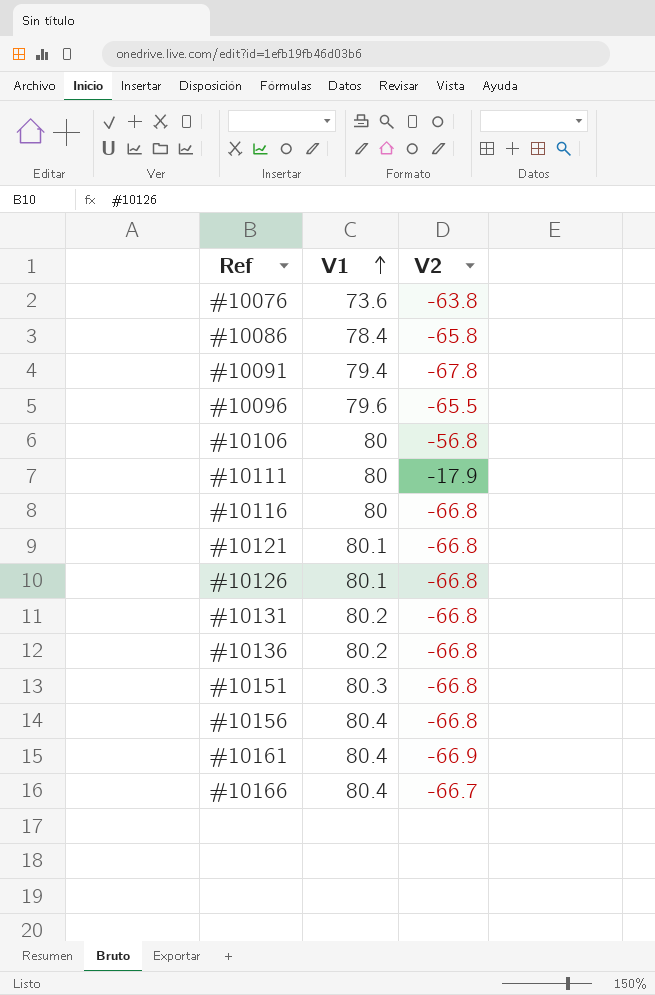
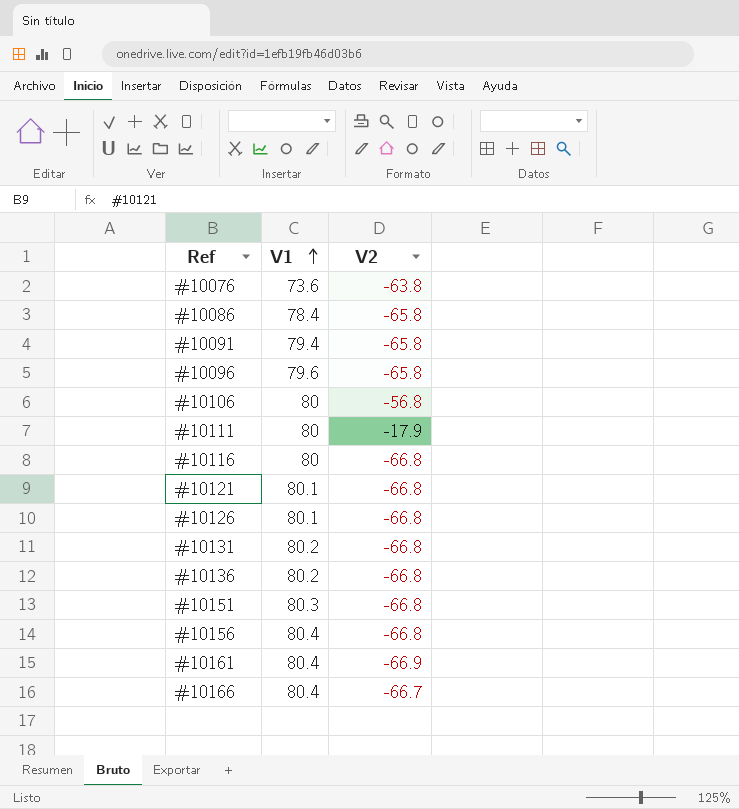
#10091 | V2: -67.8 -> -65.8
#10096 | V2: -65.5 -> -65.8

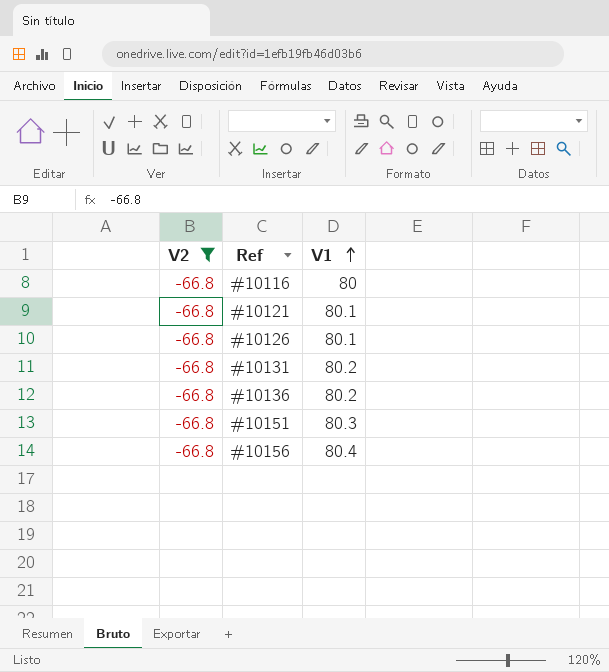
filter: none -> V2 = -66.8
column V2 | position: 3 -> 1

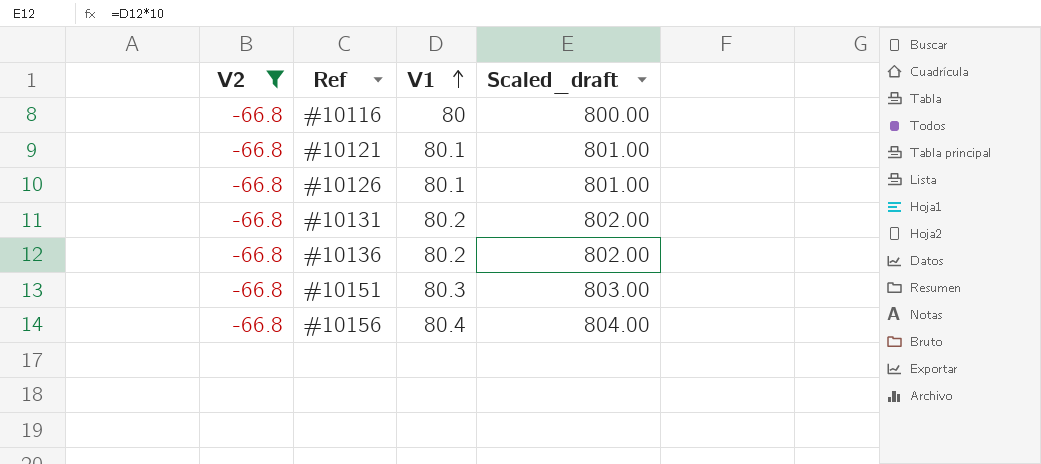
column Scaled_draft | formula: none -> [V1] * 10

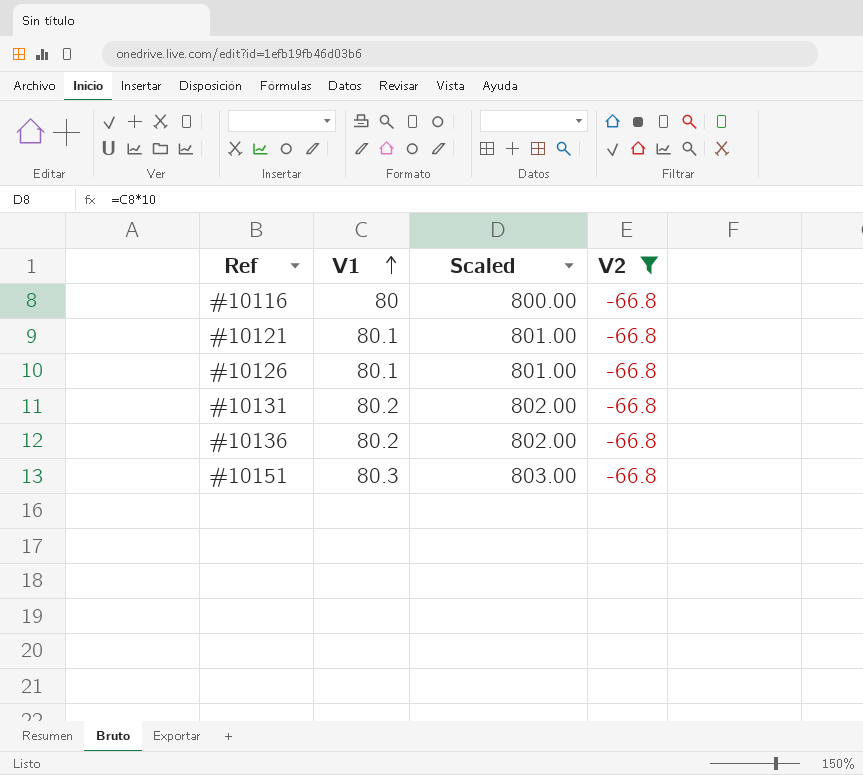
column name: Scaled_draft -> Scaled
column V2 | position: 1 -> 4
row #10156: -66.8 | 80.4 | 804.00 -> none

